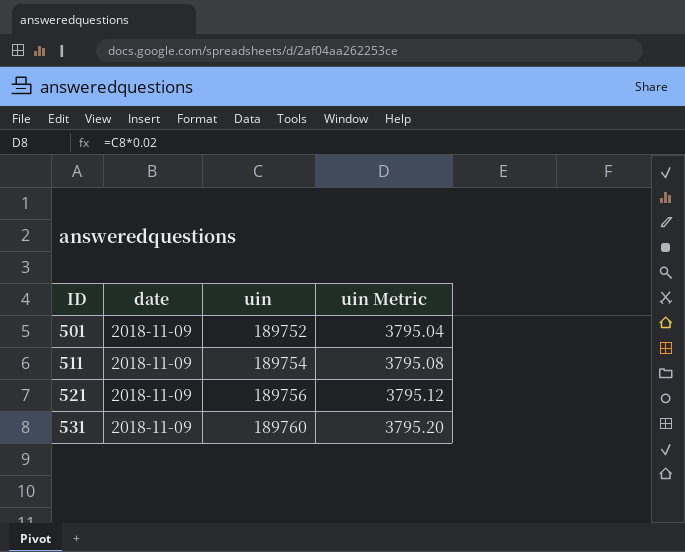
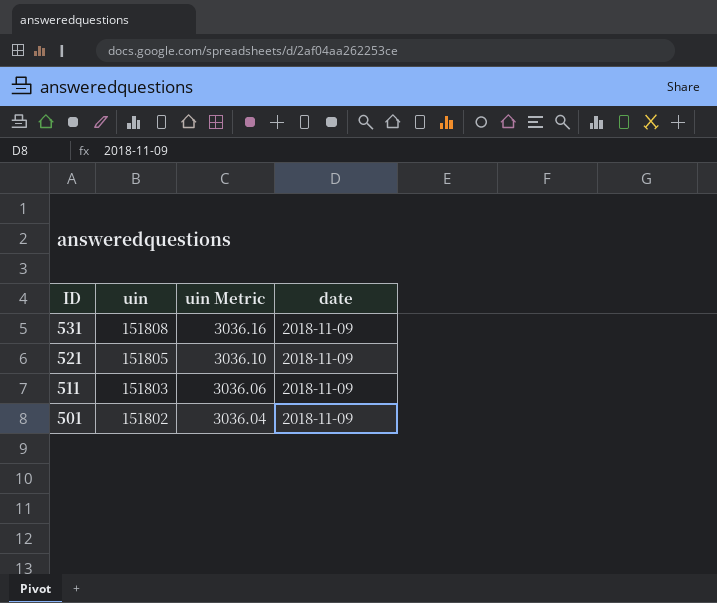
row order: ID ascending -> ID descending
column date | position: 2 -> 4
531 | uin: 189760 -> 151808
531 | uin Metric: 3795.20 -> 3036.16
521 | uin: 189756 -> 151805
521 | uin Metric: 3795.12 -> 3036.10
511 | uin: 189754 -> 151803
511 | uin Metric: 3795.08 -> 3036.06
501 | uin: 189752 -> 151802
501 | uin Metric: 3795.04 -> 3036.04

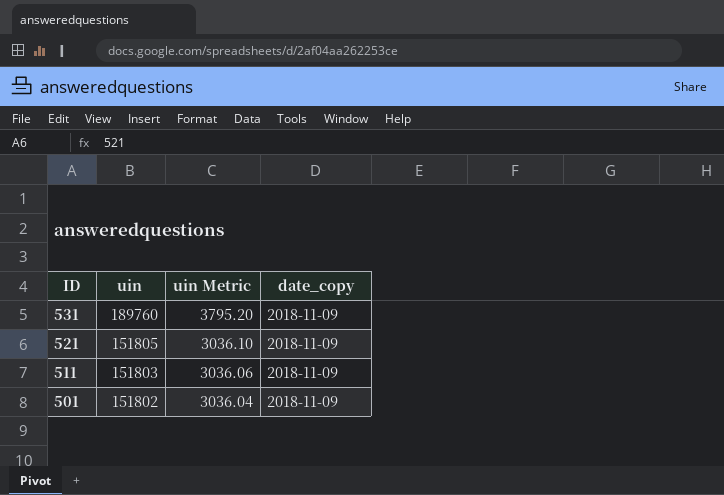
column name: date -> date_copy
531 | uin: 151808 -> 189760
531 | uin Metric: 3036.16 -> 3795.20

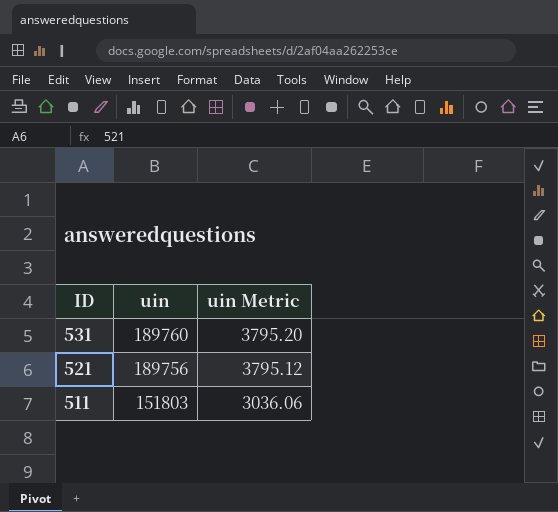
column date_copy | position: 4 -> none
row 501: 151802 | 3036.04 | 2018-11-09 -> none
521 | uin: 151805 -> 189756
521 | uin Metric: 3036.10 -> 3795.12

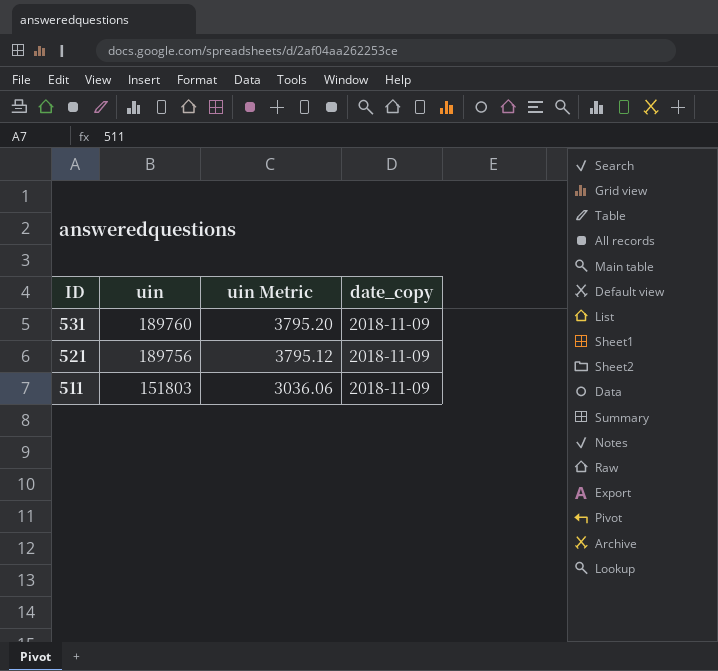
column date_copy | position: none -> 4

